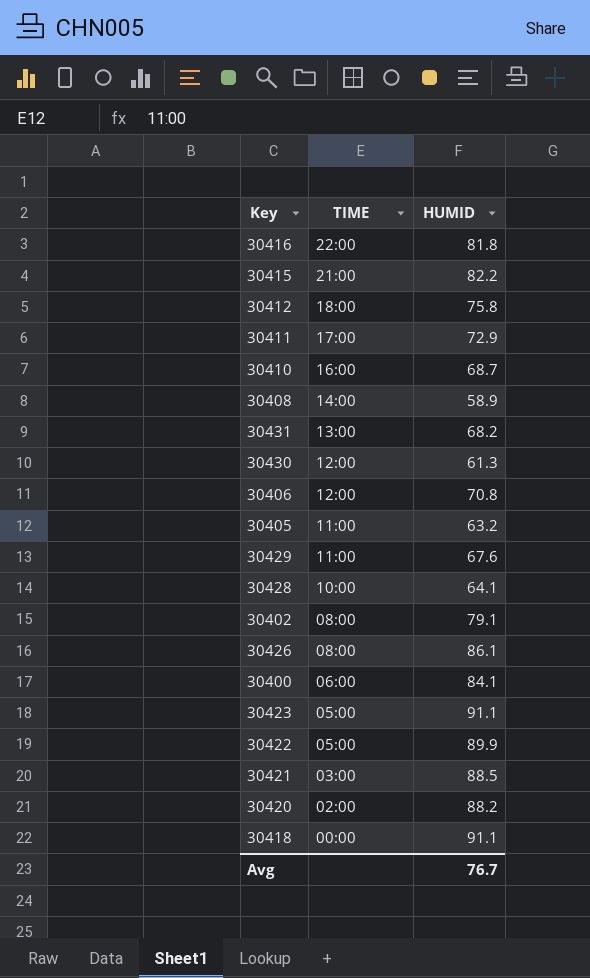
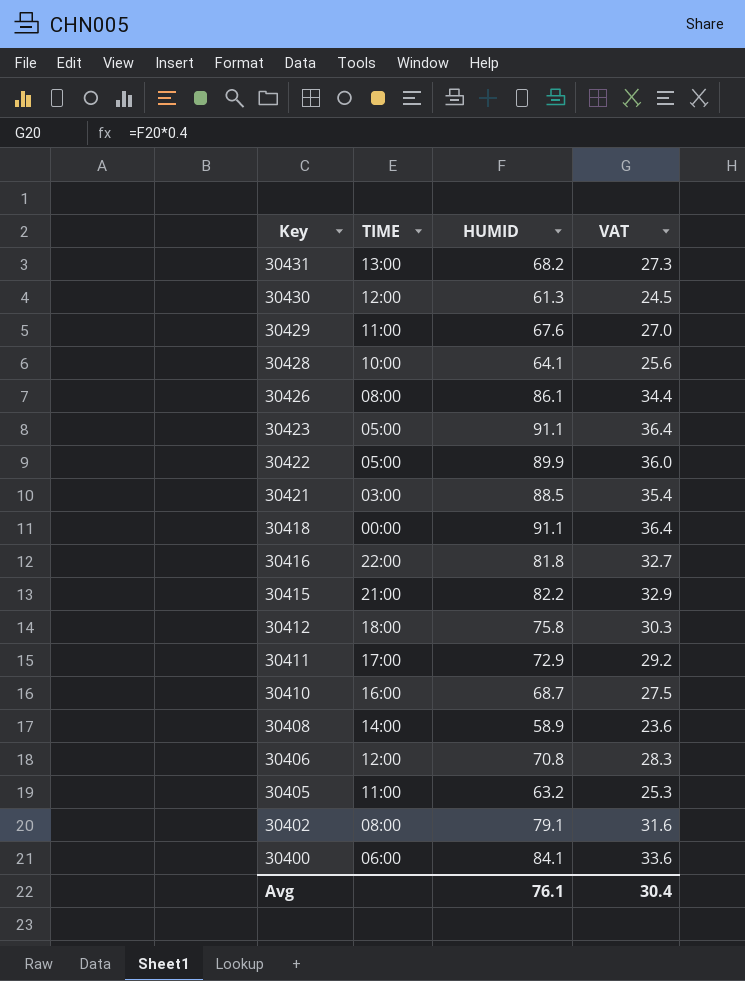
row order: TIME descending -> Key descending
column VAT | formula: none -> [HUMID] * 0.4
row 30420: 02:00 | 88.2 -> none
Avg | HUMID: 76.7 -> 76.1

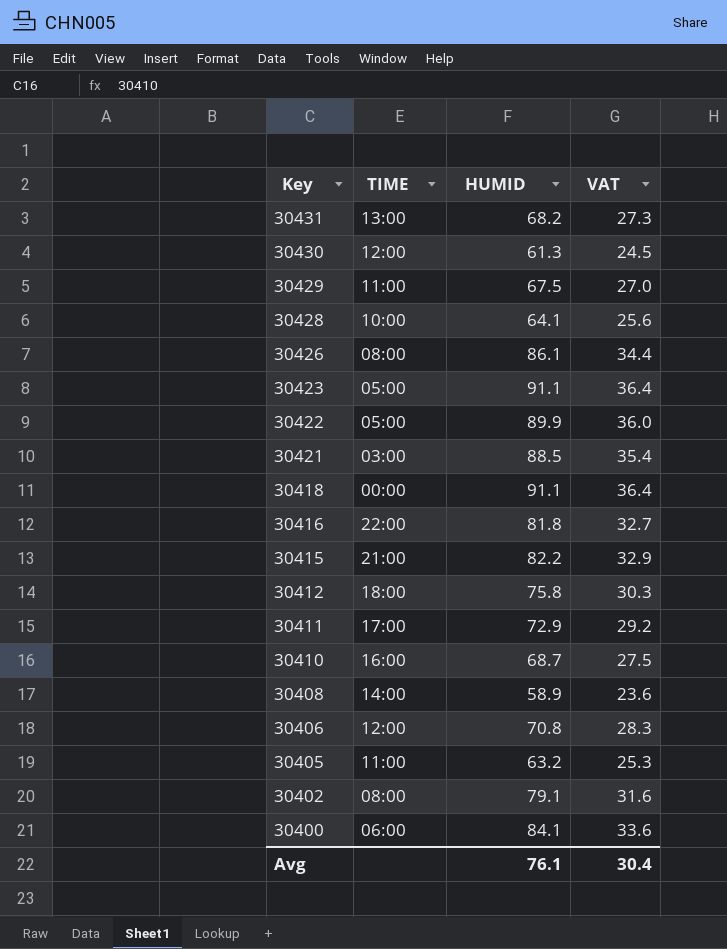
30429 | HUMID: 67.6 -> 67.5

